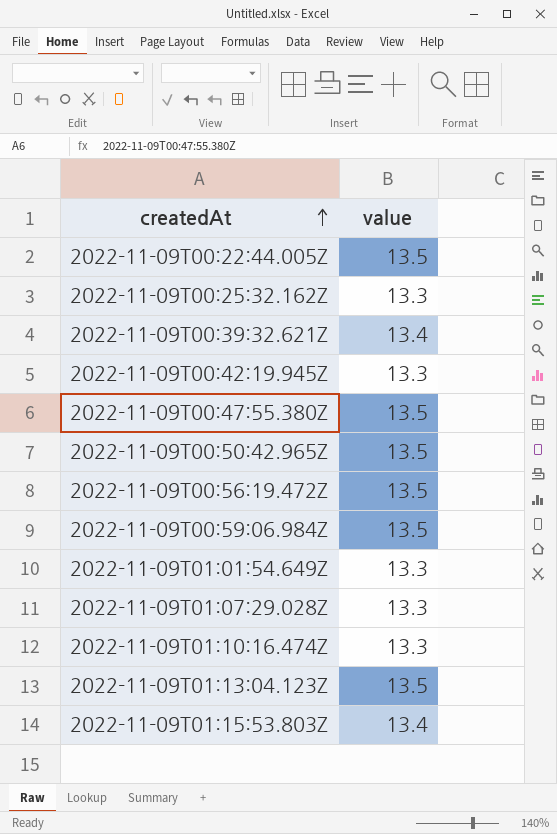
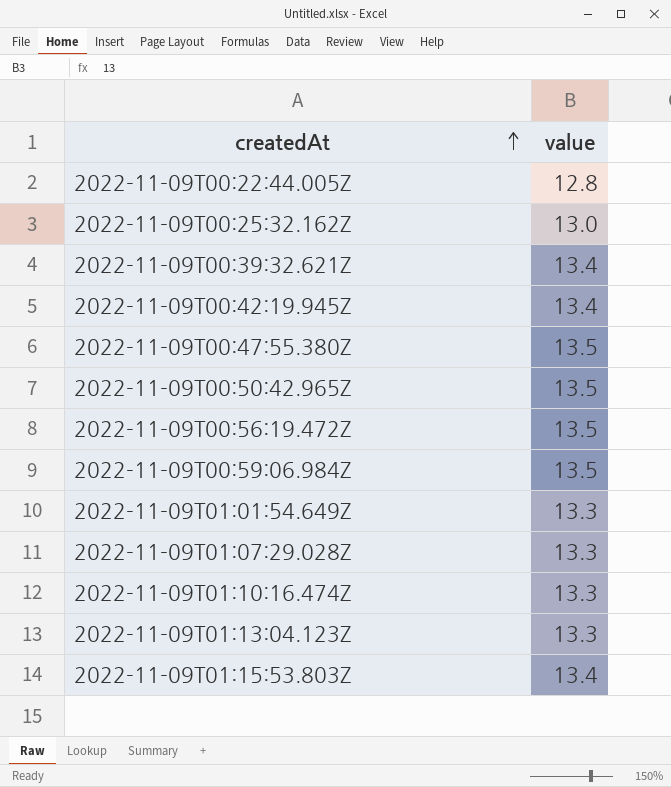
2022-11-09T00:22:44.005Z | value: 13.5 -> 12.8
2022-11-09T00:25:32.162Z | value: 13.3 -> 13.0
2022-11-09T00:42:19.945Z | value: 13.3 -> 13.4
2022-11-09T01:13:04.123Z | value: 13.5 -> 13.3

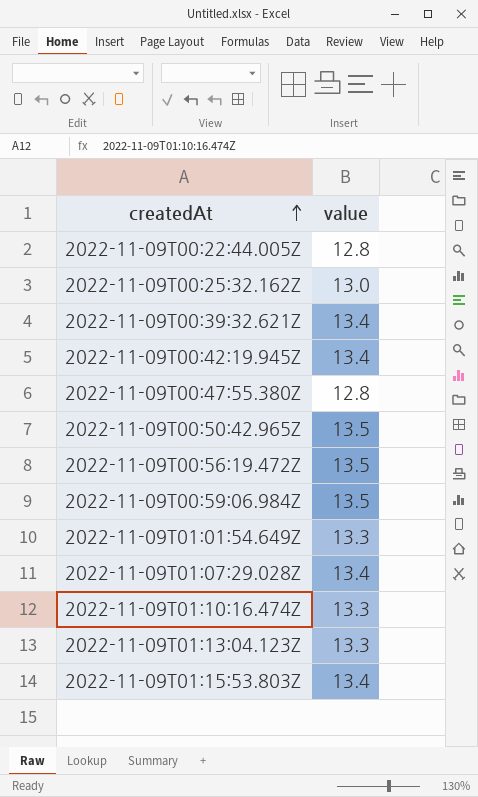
2022-11-09T00:47:55.380Z | value: 13.5 -> 12.8
2022-11-09T01:07:29.028Z | value: 13.3 -> 13.4

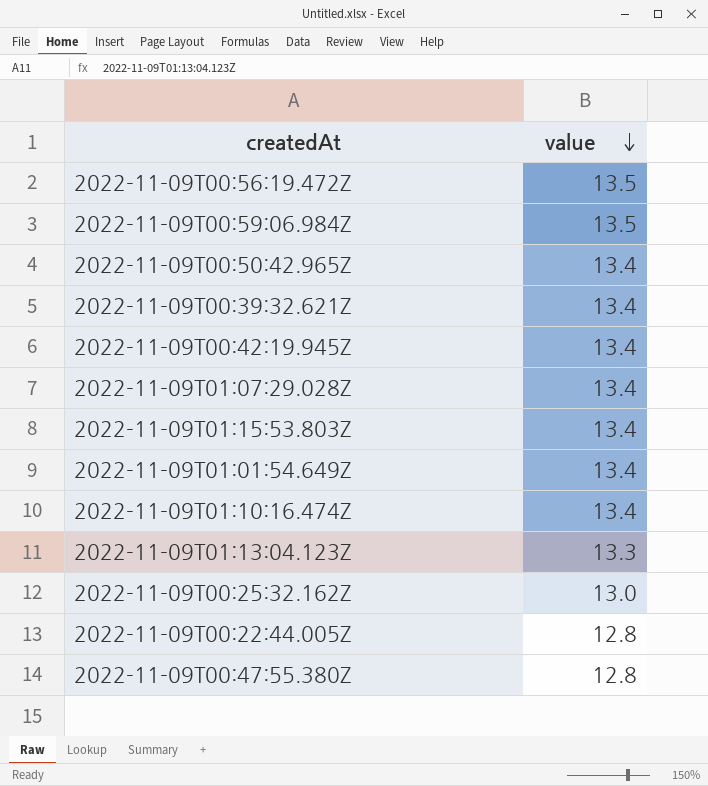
row order: createdAt ascending -> value descending
2022-11-09T00:50:42.965Z | value: 13.5 -> 13.4
2022-11-09T01:01:54.649Z | value: 13.3 -> 13.4
2022-11-09T01:10:16.474Z | value: 13.3 -> 13.4

